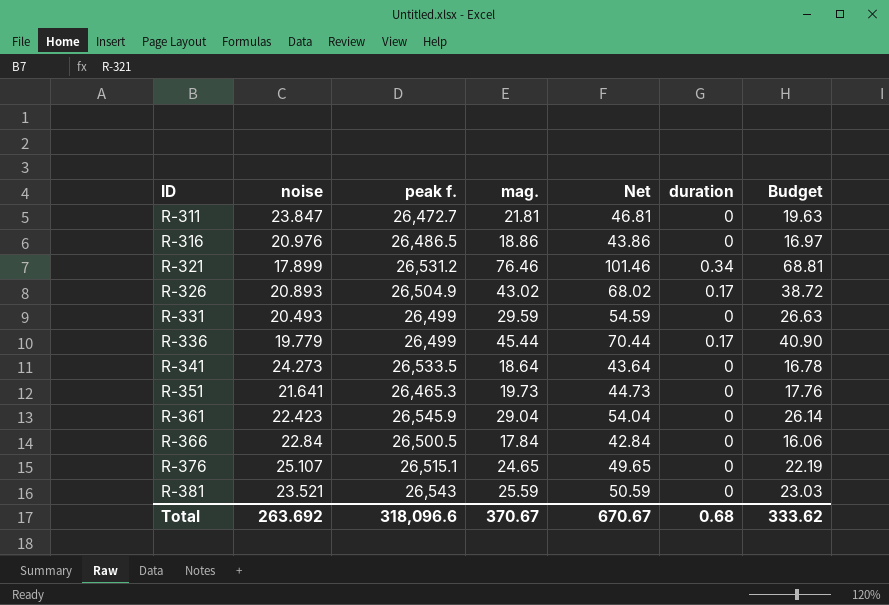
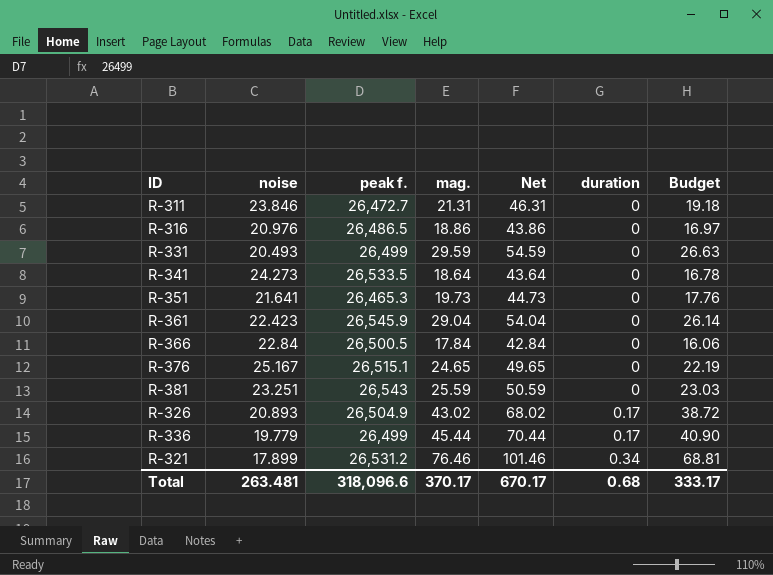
row order: ID ascending -> duration ascending
R-311 | noise: 23.847 -> 23.846
R-311 | mag.: 21.81 -> 21.31
R-311 | Net: 46.81 -> 46.31
R-311 | Budget: 19.63 -> 19.18
R-376 | noise: 25.107 -> 25.167
R-381 | noise: 23.521 -> 23.251
Total | noise: 263.692 -> 263.481
Total | mag.: 370.67 -> 370.17
Total | Net: 670.67 -> 670.17
Total | Budget: 333.62 -> 333.17

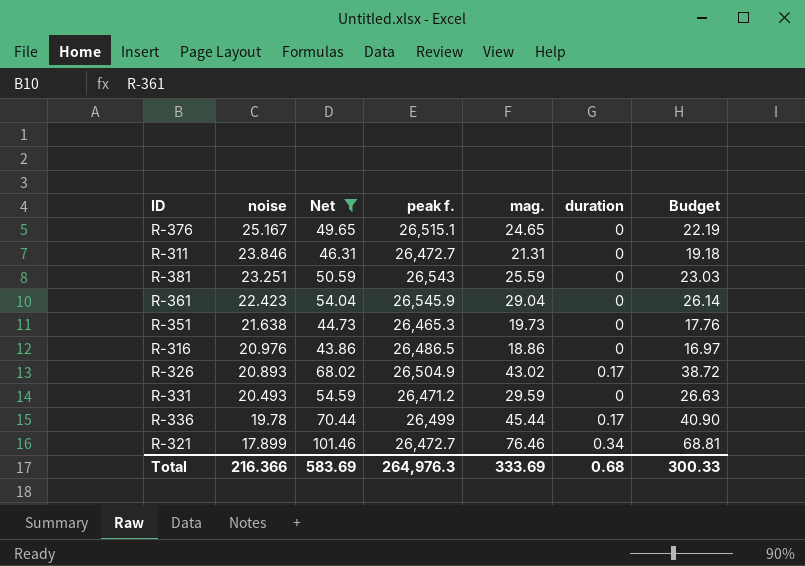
filter: none -> Net >= 43.86
row order: duration ascending -> noise descending
column Net | position: 5 -> 3
R-351 | noise: 21.641 -> 21.638
R-331 | peak f.: 26,499 -> 26,471.2
R-336 | noise: 19.779 -> 19.78
R-321 | peak f.: 26,531.2 -> 26,472.7
Total | noise: 263.481 -> 216.366
Total | Net: 670.17 -> 583.69
Total | peak f.: 318,096.6 -> 264,976.3
Total | mag.: 370.17 -> 333.69
Total | Budget: 333.17 -> 300.33

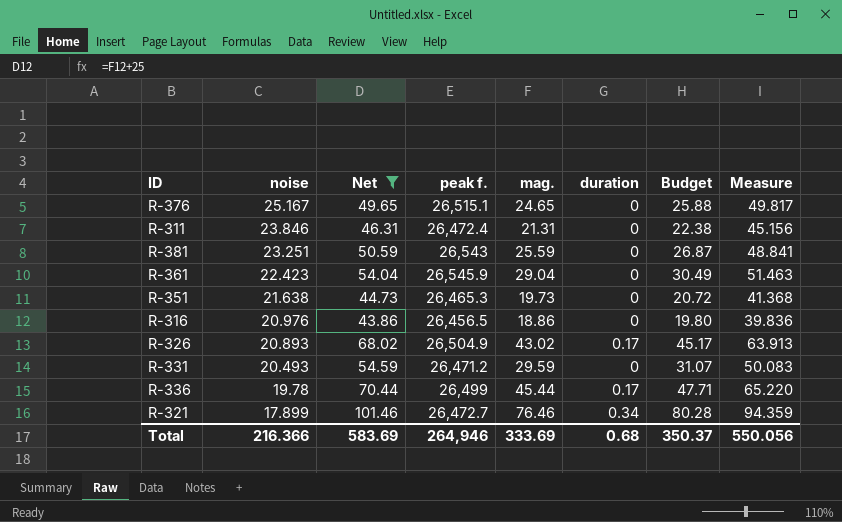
column Budget | formula: [mag.] * 0.9 -> [mag.] * 1.05
column Measure | formula: none -> [noise] + [mag.]
R-311 | peak f.: 26,472.7 -> 26,472.4
R-316 | peak f.: 26,486.5 -> 26,456.5
Total | peak f.: 264,976.3 -> 264,946
Total | Budget: 300.33 -> 350.37

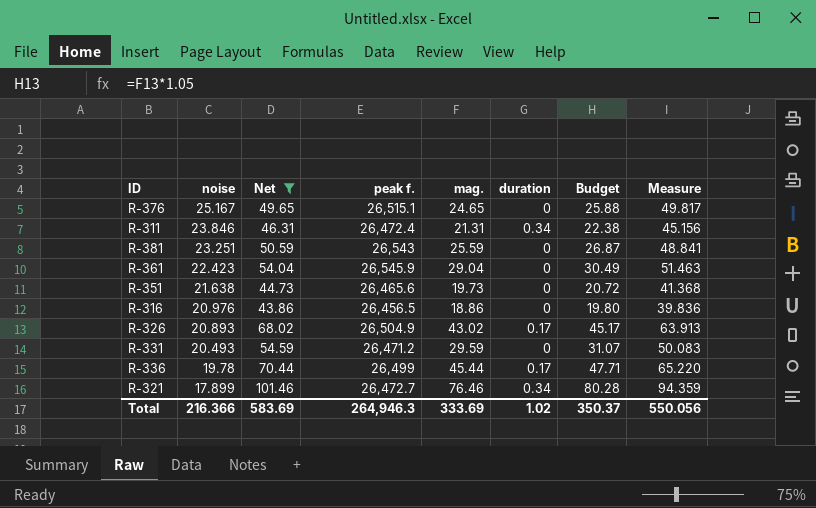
R-311 | duration: 0 -> 0.34
R-351 | peak f.: 26,465.3 -> 26,465.6
Total | peak f.: 264,946 -> 264,946.3
Total | duration: 0.68 -> 1.02

